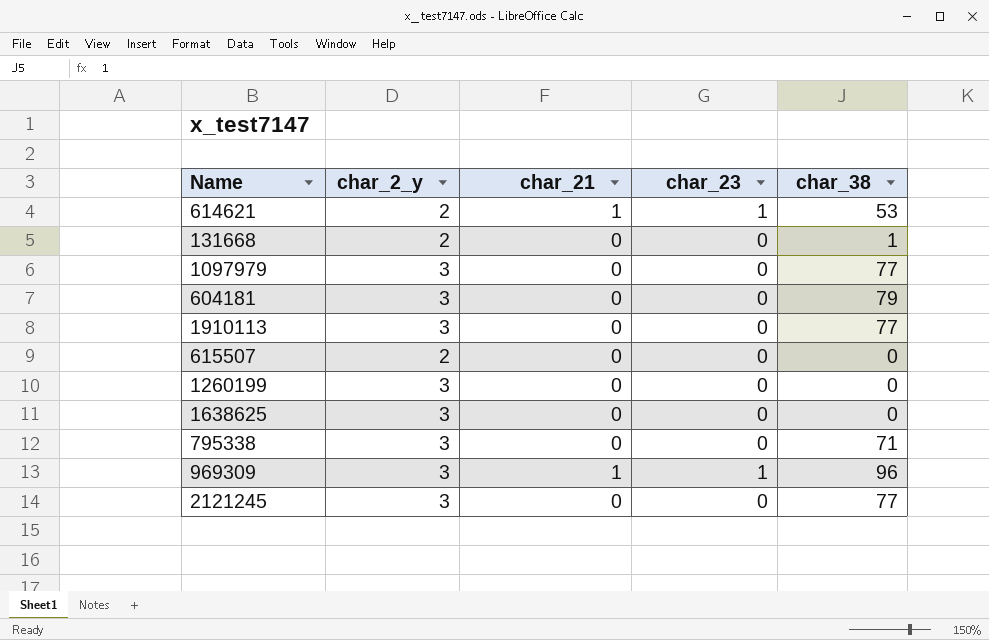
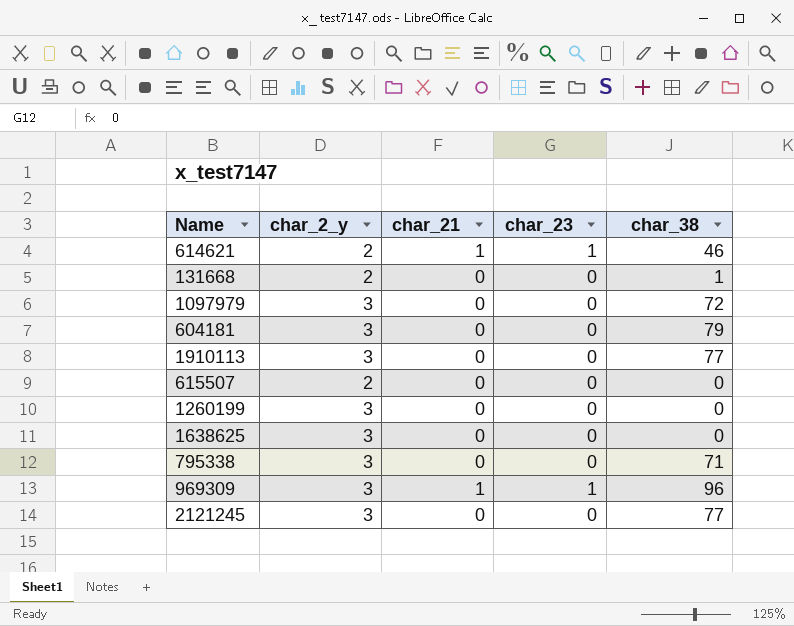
614621 | char_38: 53 -> 46
1097979 | char_38: 77 -> 72

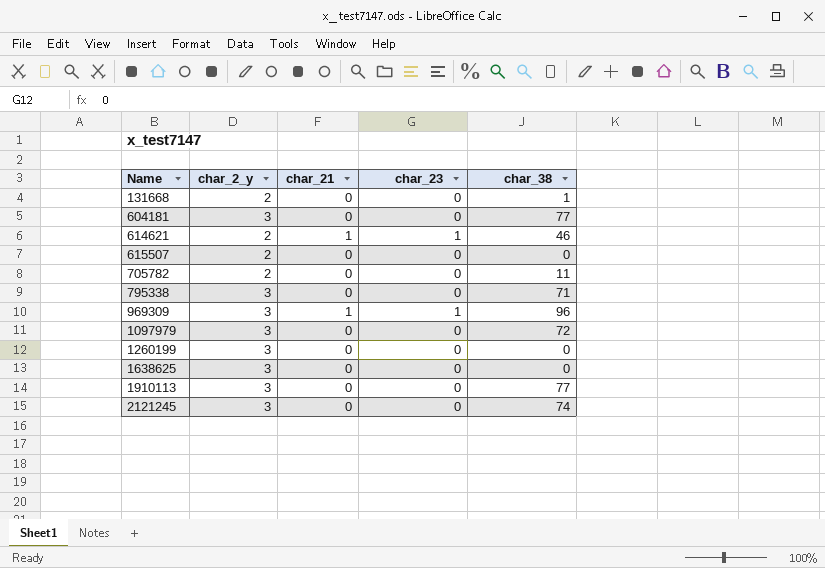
row order: none -> Name ascending
604181 | char_38: 79 -> 77
row 705782: none -> 2 | 0 | 0 | 11
2121245 | char_38: 77 -> 74

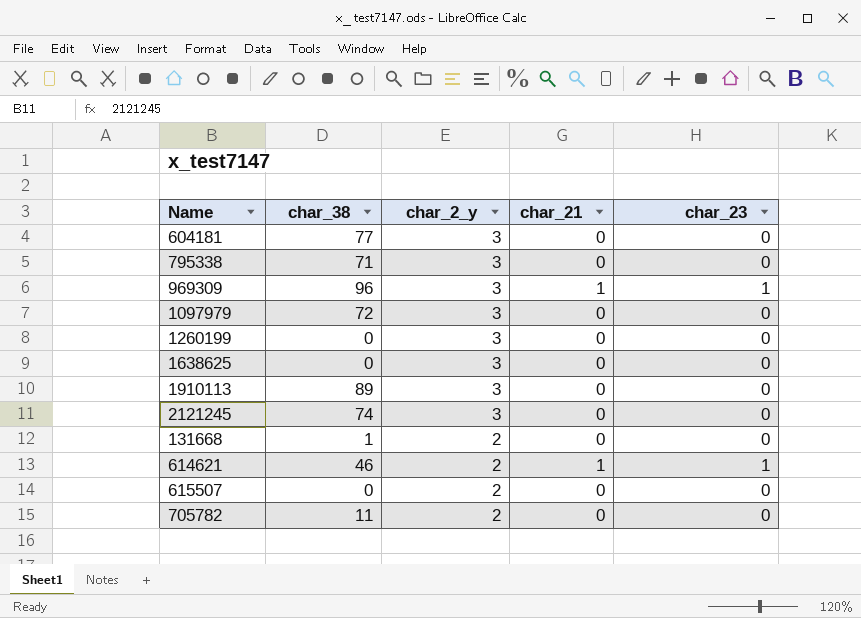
row order: Name ascending -> char_2_y descending
column char_38 | position: 5 -> 2
1910113 | char_38: 77 -> 89

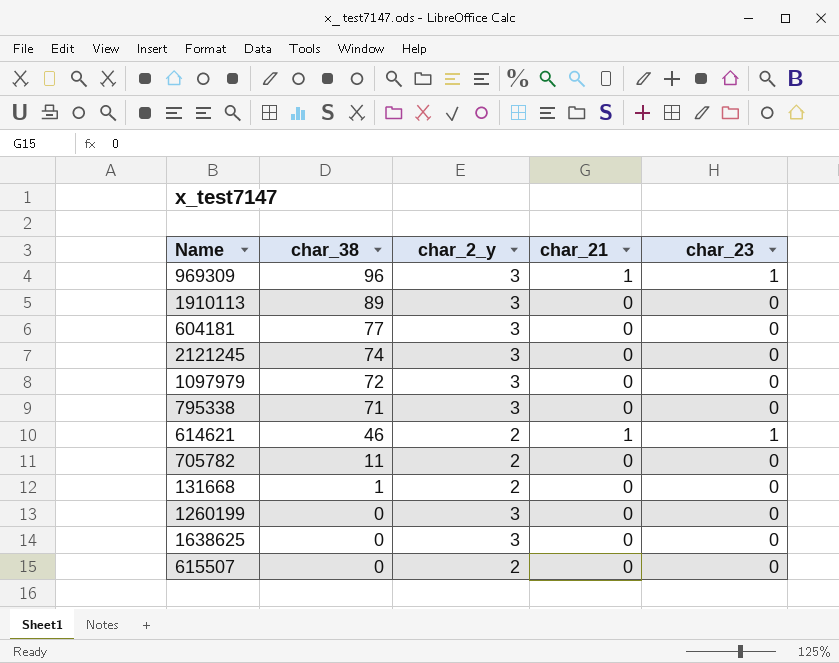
row order: char_2_y descending -> char_38 descending

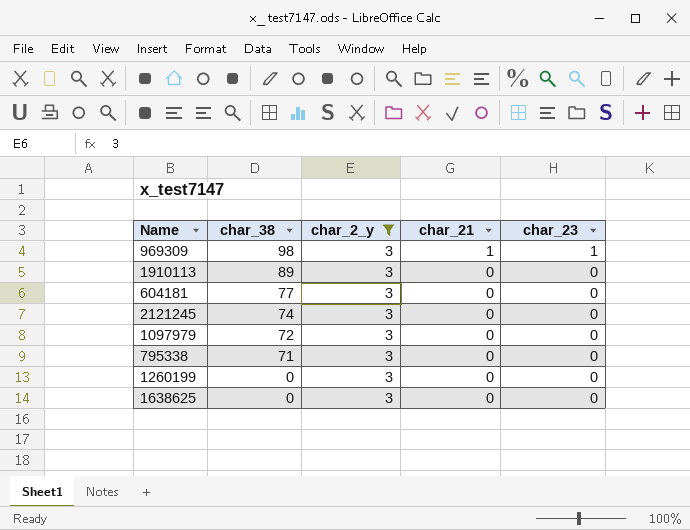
filter: none -> char_2_y = 3
969309 | char_38: 96 -> 98

